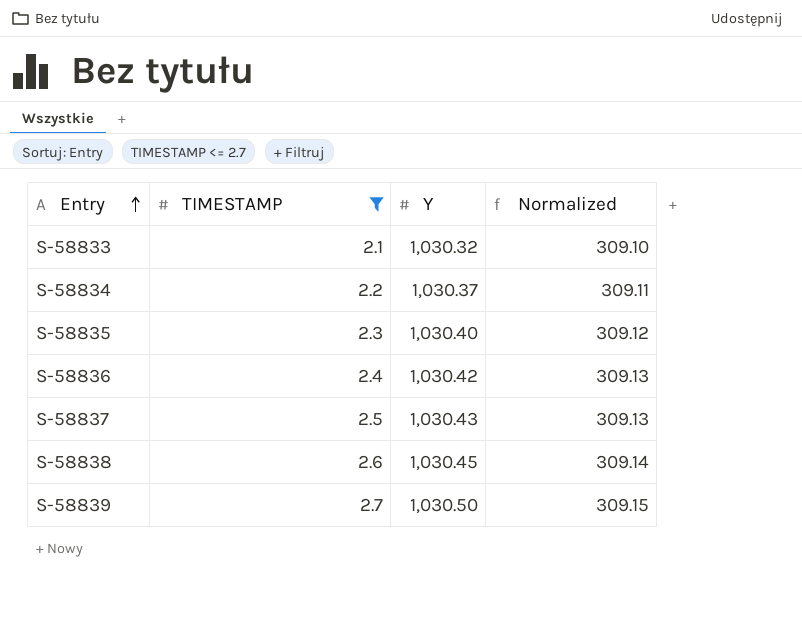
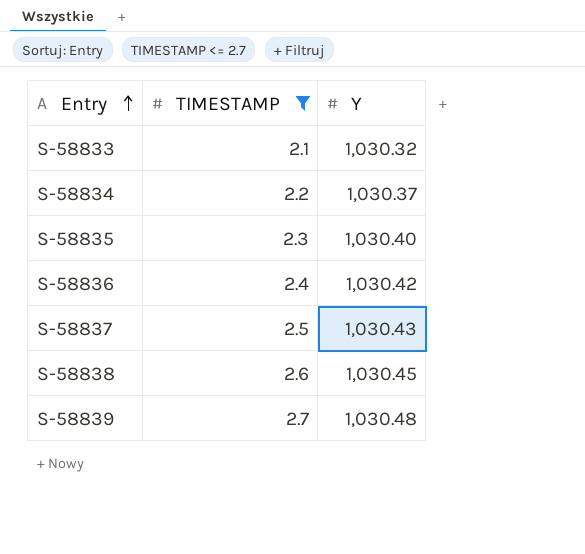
column Normalized | formula: [Y] * 0.3 -> none
S-58839 | Y: 1,030.50 -> 1,030.48

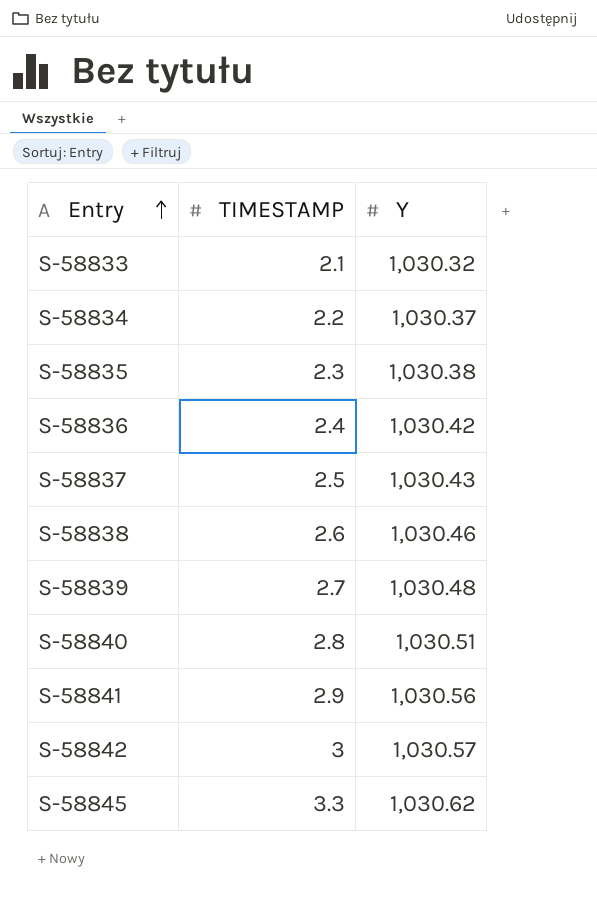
filter: TIMESTAMP <= 2.7 -> none
S-58835 | Y: 1,030.40 -> 1,030.38
S-58838 | Y: 1,030.45 -> 1,030.46

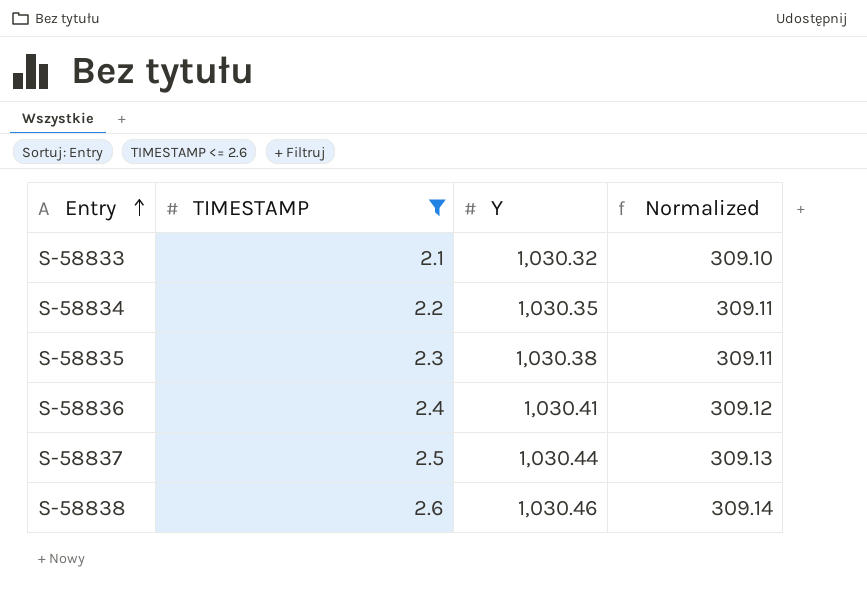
filter: none -> TIMESTAMP <= 2.6
column Normalized | formula: none -> [Y] * 0.3
S-58834 | Y: 1,030.37 -> 1,030.35
S-58836 | Y: 1,030.42 -> 1,030.41
S-58837 | Y: 1,030.43 -> 1,030.44

